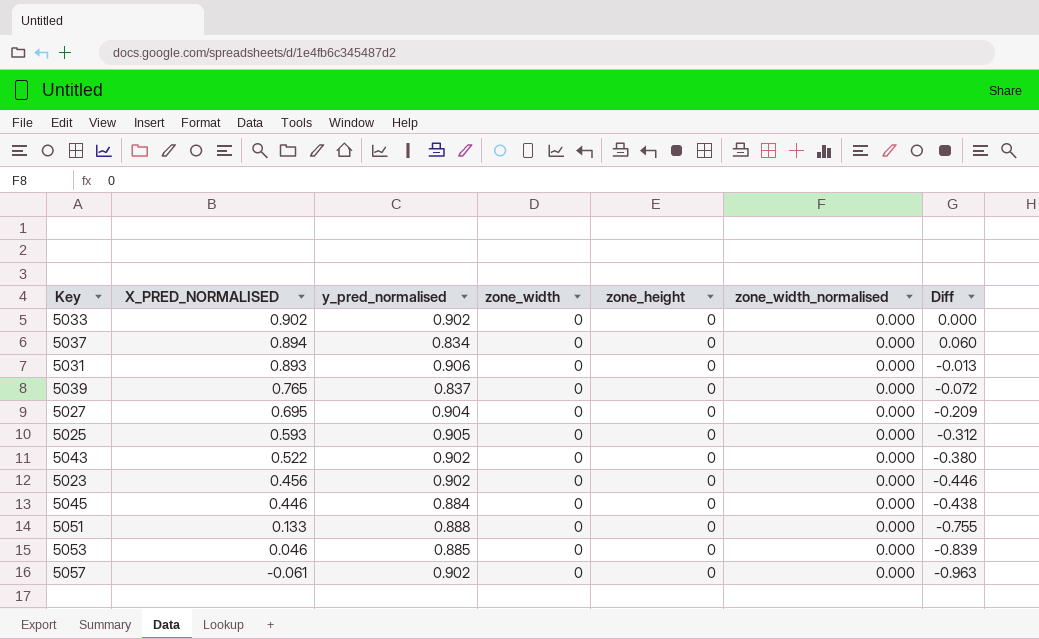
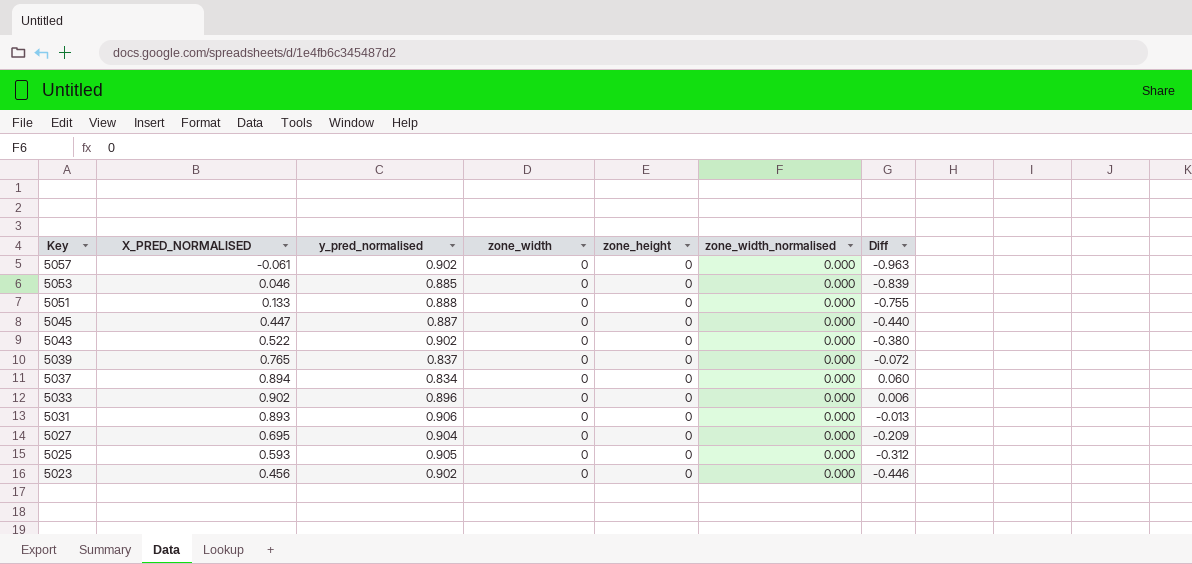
row order: X_PRED_NORMALISED descending -> Key descending
5045 | X_PRED_NORMALISED: 0.446 -> 0.447
5045 | y_pred_normalised: 0.884 -> 0.887
5045 | Diff: -0.438 -> -0.440
5033 | y_pred_normalised: 0.902 -> 0.896
5033 | Diff: 0.000 -> 0.006

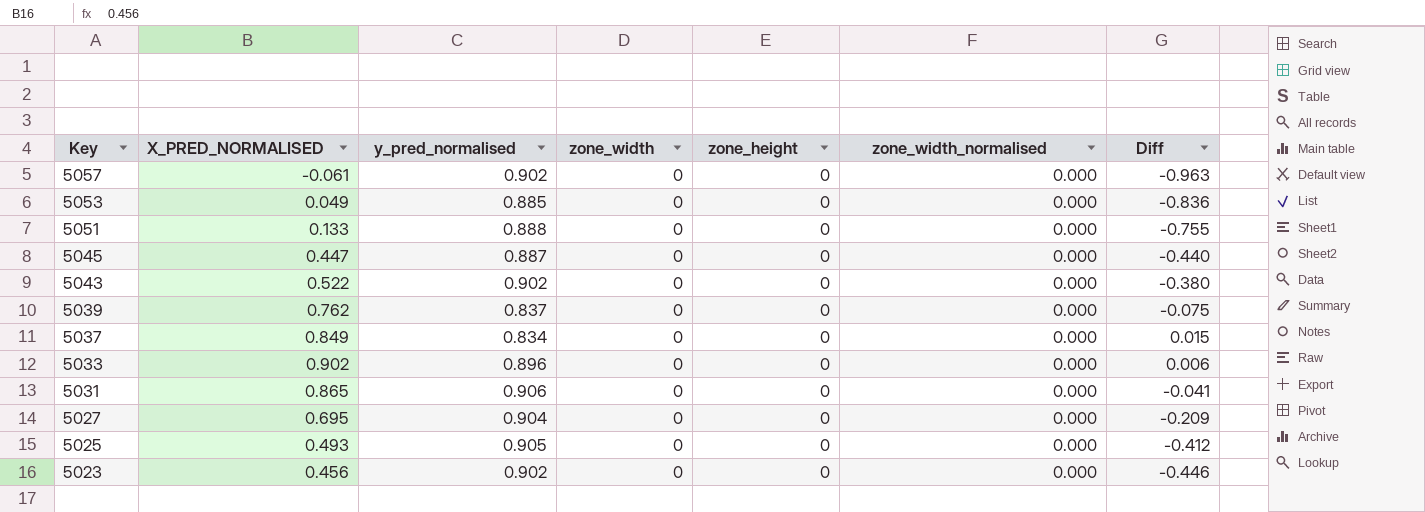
5053 | X_PRED_NORMALISED: 0.046 -> 0.049
5053 | Diff: -0.839 -> -0.836
5039 | X_PRED_NORMALISED: 0.765 -> 0.762
5039 | Diff: -0.072 -> -0.075
5037 | X_PRED_NORMALISED: 0.894 -> 0.849
5037 | Diff: 0.060 -> 0.015
5031 | X_PRED_NORMALISED: 0.893 -> 0.865
5031 | Diff: -0.013 -> -0.041
5025 | X_PRED_NORMALISED: 0.593 -> 0.493
5025 | Diff: -0.312 -> -0.412

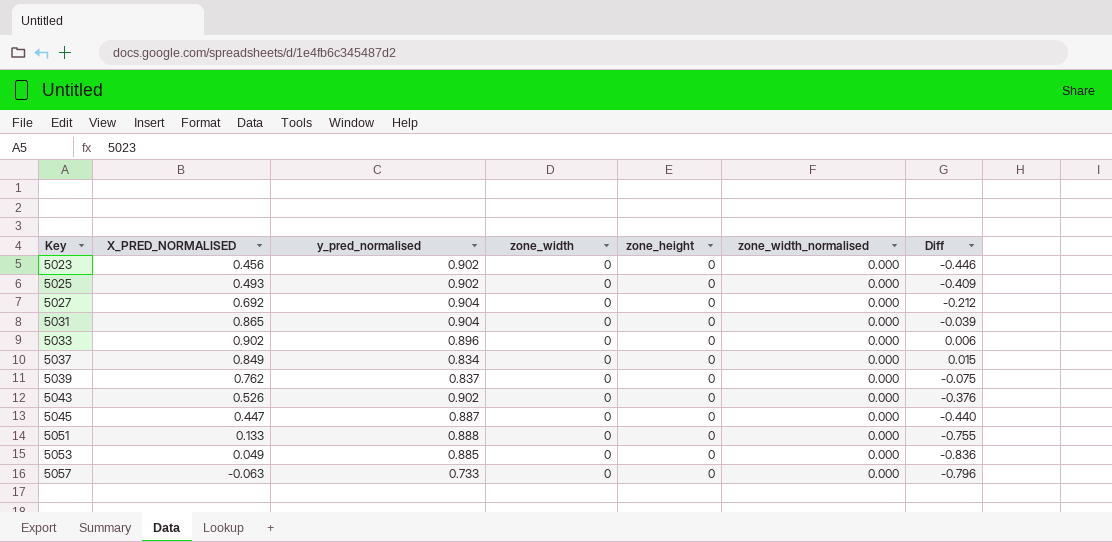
row order: Key descending -> Key ascending
5025 | y_pred_normalised: 0.905 -> 0.902
5025 | Diff: -0.412 -> -0.409
5027 | X_PRED_NORMALISED: 0.695 -> 0.692
5027 | Diff: -0.209 -> -0.212
5031 | y_pred_normalised: 0.906 -> 0.904
5031 | Diff: -0.041 -> -0.039
5043 | X_PRED_NORMALISED: 0.522 -> 0.526
5043 | Diff: -0.380 -> -0.376
5057 | X_PRED_NORMALISED: -0.061 -> -0.063
5057 | y_pred_normalised: 0.902 -> 0.733
5057 | Diff: -0.963 -> -0.796

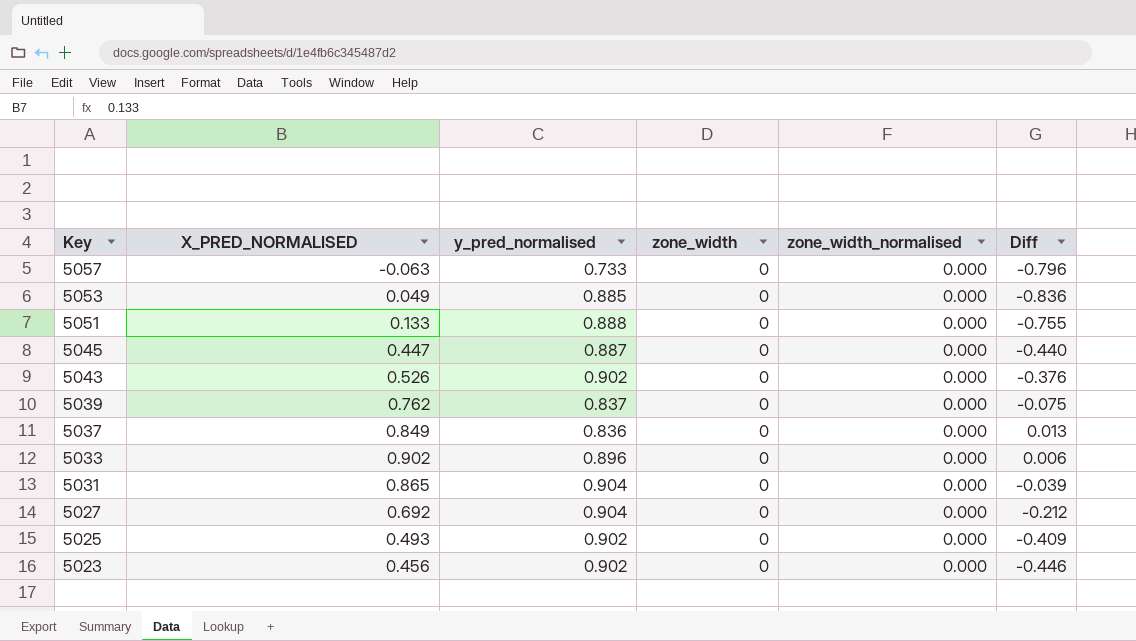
row order: Key ascending -> Key descending
column zone_height | position: 5 -> none
5037 | y_pred_normalised: 0.834 -> 0.836
5037 | Diff: 0.015 -> 0.013

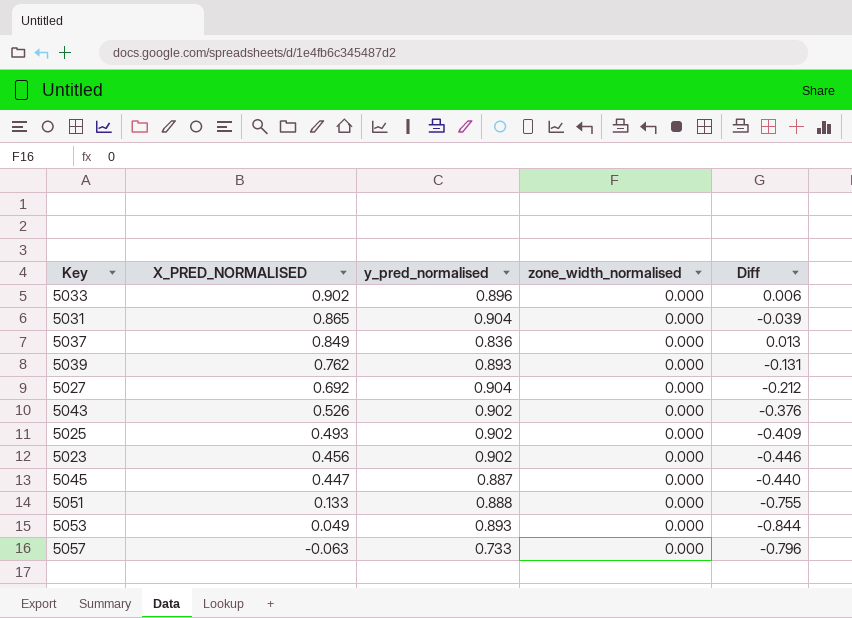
row order: Key descending -> X_PRED_NORMALISED descending
column zone_width | position: 4 -> none
5039 | y_pred_normalised: 0.837 -> 0.893
5039 | Diff: -0.075 -> -0.131
5053 | y_pred_normalised: 0.885 -> 0.893
5053 | Diff: -0.836 -> -0.844

